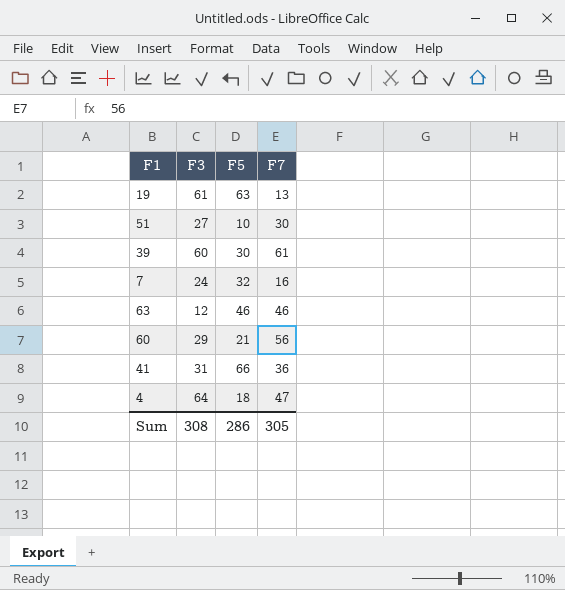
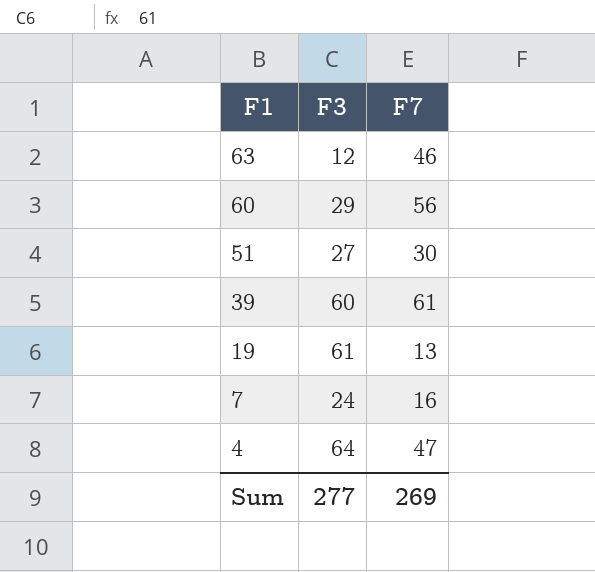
row order: none -> F1 descending
column F5 | position: 3 -> none
row 41: 31 | 66 | 36 -> none
Sum | F3: 308 -> 277
Sum | F7: 305 -> 269

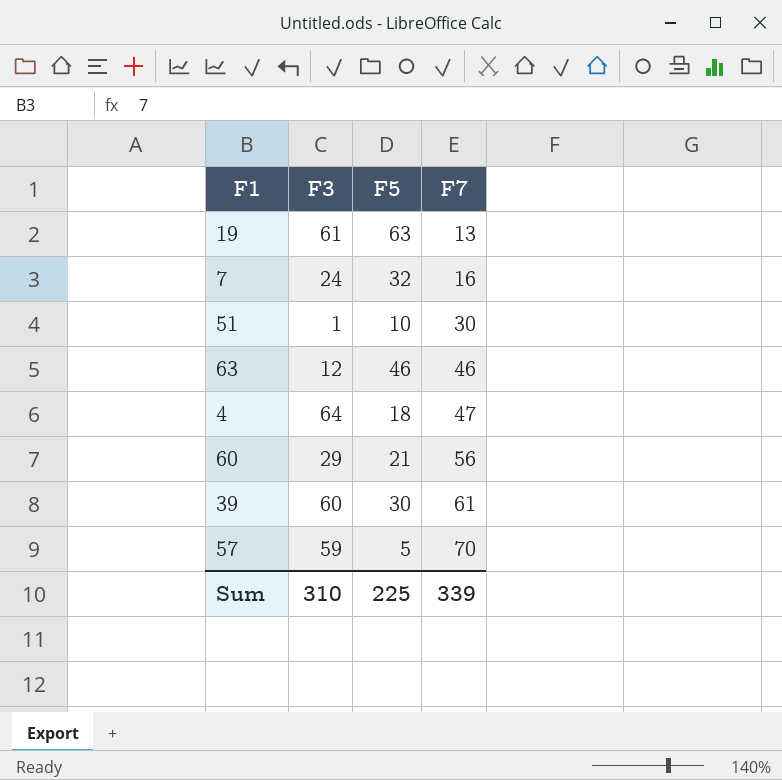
row order: F1 descending -> F7 ascending
column F5 | position: none -> 3
51 | F3: 27 -> 1
row 57: none -> 59 | 5 | 70
Sum | F3: 277 -> 310
Sum | F7: 269 -> 339

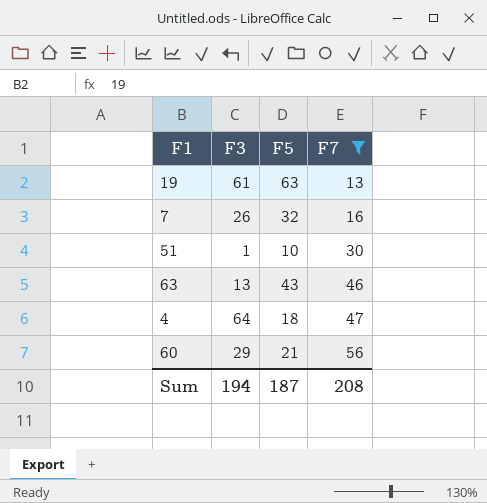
filter: none -> F7 <= 56
7 | F3: 24 -> 26
63 | F3: 12 -> 13
63 | F5: 46 -> 43
Sum | F3: 310 -> 194
Sum | F5: 225 -> 187
Sum | F7: 339 -> 208

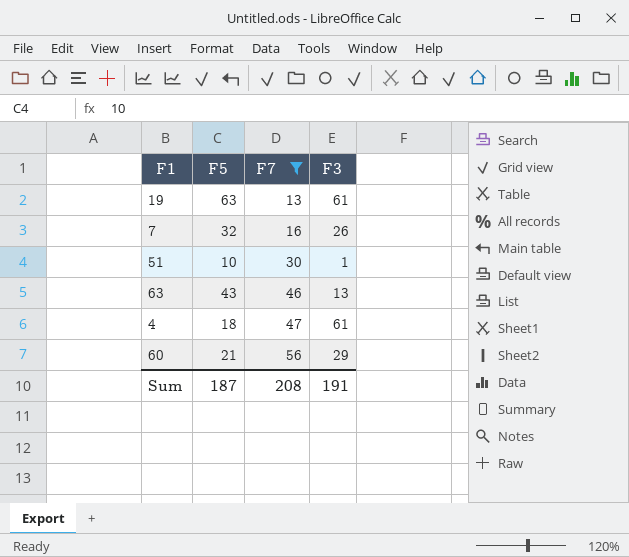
column F3 | position: 2 -> 4
4 | F3: 64 -> 61
Sum | F3: 194 -> 191

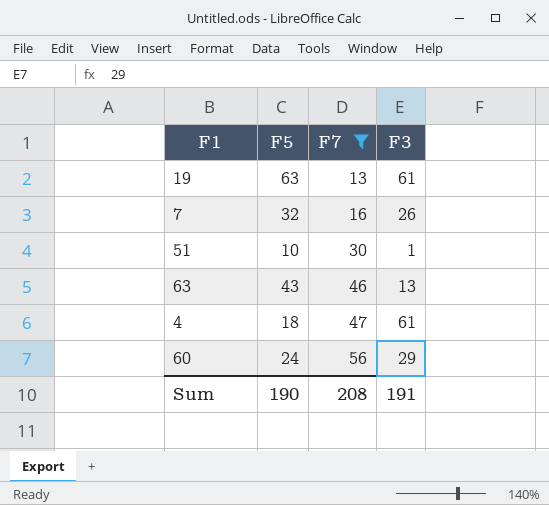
60 | F5: 21 -> 24
Sum | F5: 187 -> 190

